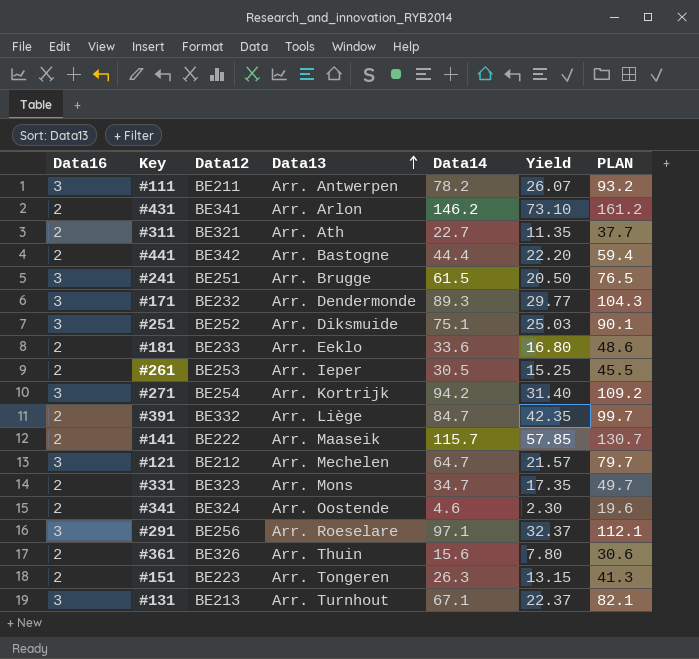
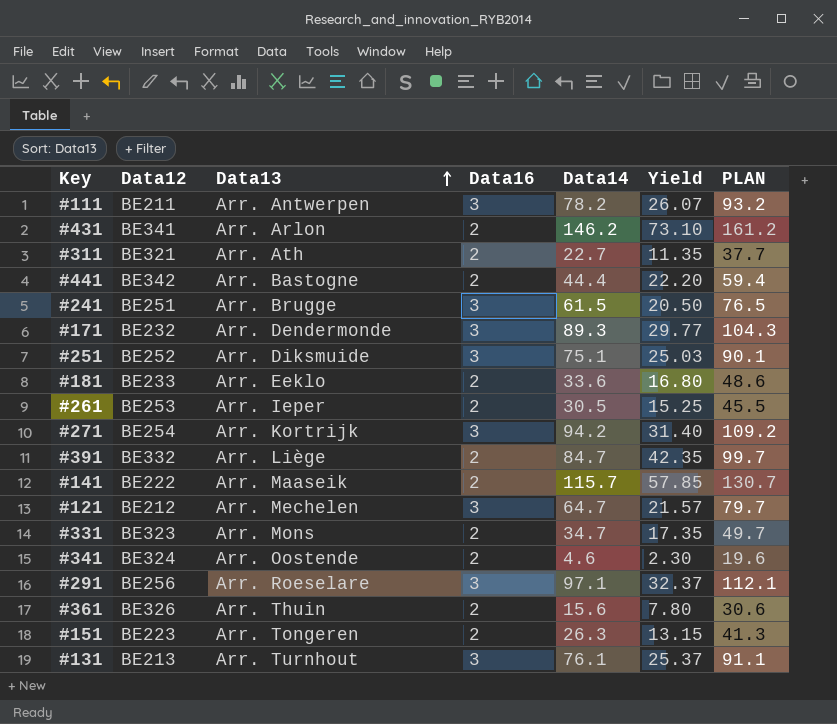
column Data16 | position: 1 -> 4
#131 | Data14: 67.1 -> 76.1
#131 | Yield: 22.37 -> 25.37
#131 | PLAN: 82.1 -> 91.1

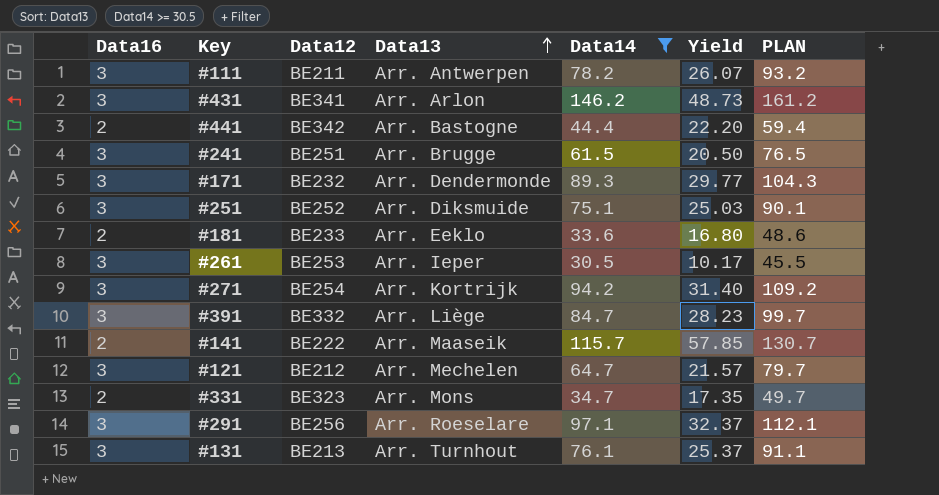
filter: none -> Data14 >= 30.5
column Data16 | position: 4 -> 1
#431 | Data16: 2 -> 3
#431 | Yield: 73.10 -> 48.73
#261 | Data16: 2 -> 3
#261 | Yield: 15.25 -> 10.17
#391 | Data16: 2 -> 3
#391 | Yield: 42.35 -> 28.23

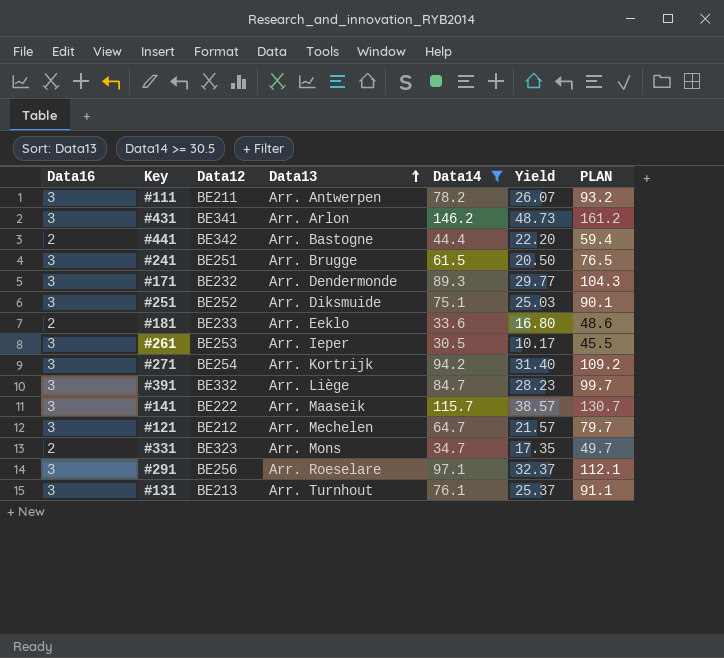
#141 | Data16: 2 -> 3
#141 | Yield: 57.85 -> 38.57

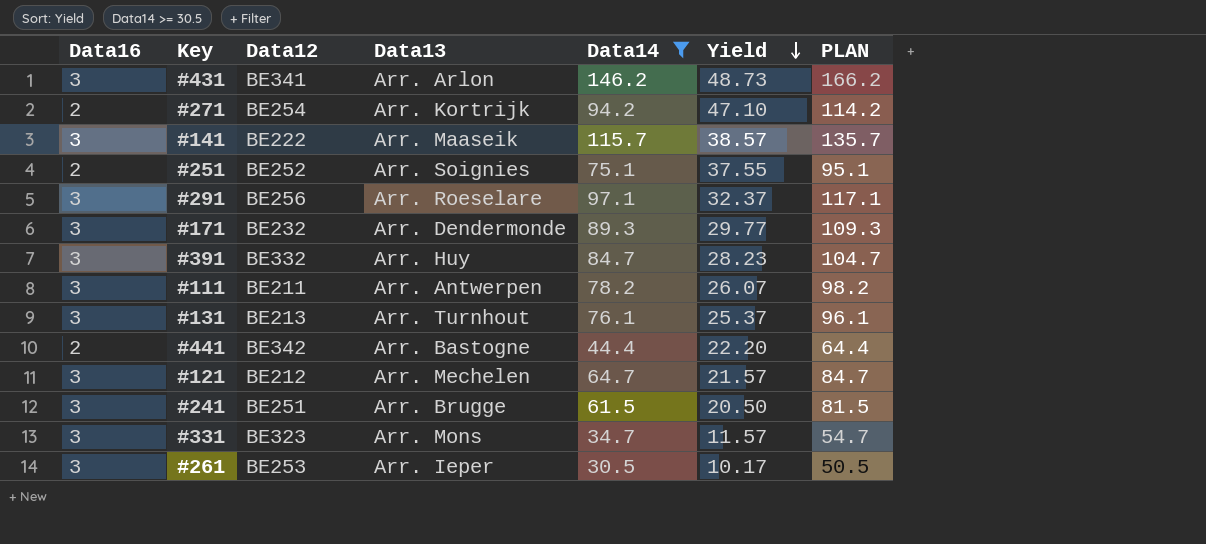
row order: Data13 ascending -> Yield descending
column PLAN | formula: [Data14] + 15 -> [Data14] + 20
row #181: 2 | BE233 | Arr. Eeklo | 33.6 | 16.80 | 48.6 -> none
#271 | Data16: 3 -> 2
#271 | Yield: 31.40 -> 47.10
#251 | Data16: 3 -> 2
#251 | Data13: Arr. Diksmuide -> Arr. Soignies
#251 | Yield: 25.03 -> 37.55
#391 | Data13: Arr. Liège -> Arr. Huy
#331 | Data16: 2 -> 3
#331 | Yield: 17.35 -> 11.57

